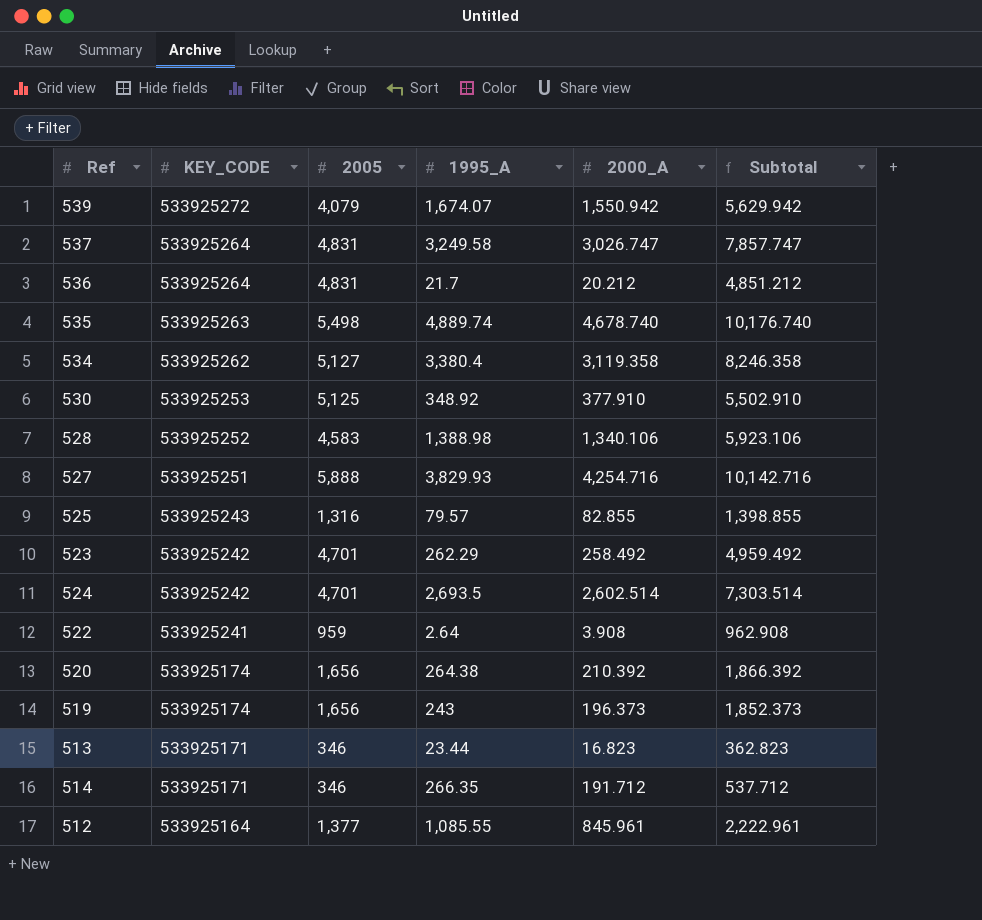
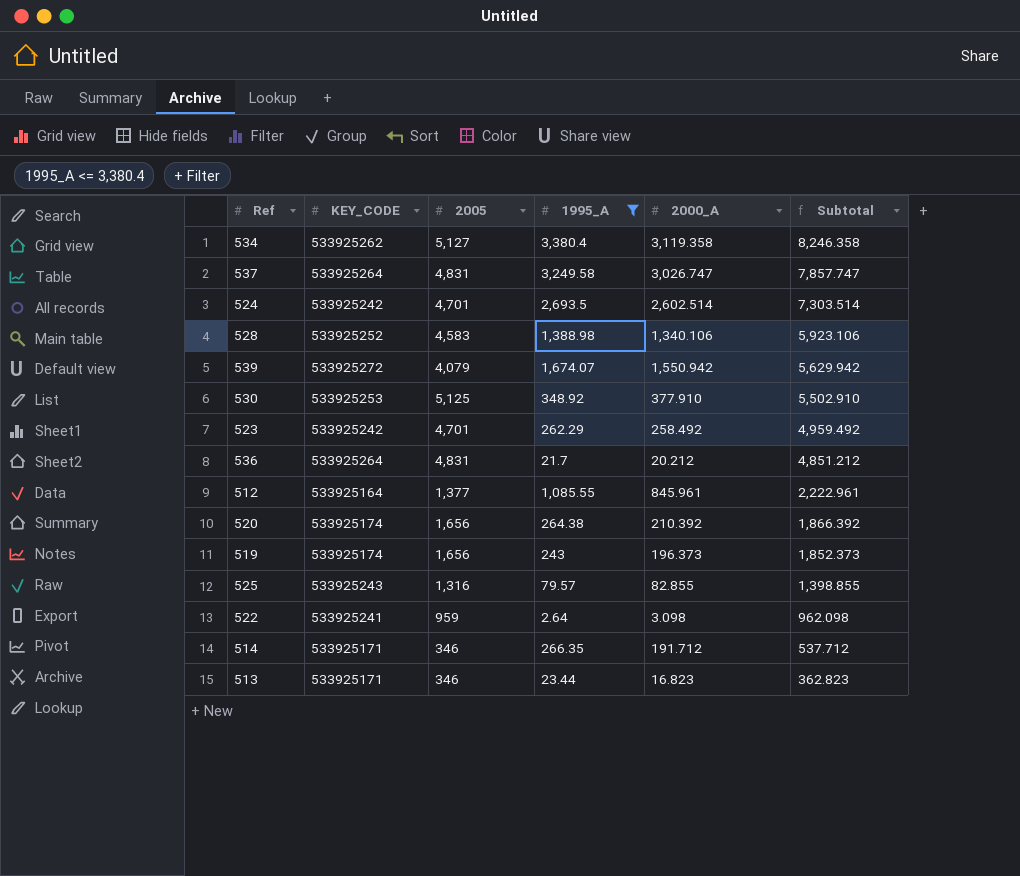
filter: none -> 1995_A <= 3,380.4
row order: KEY_CODE descending -> Subtotal descending
522 | 2000_A: 3.908 -> 3.098
522 | Subtotal: 962.908 -> 962.098

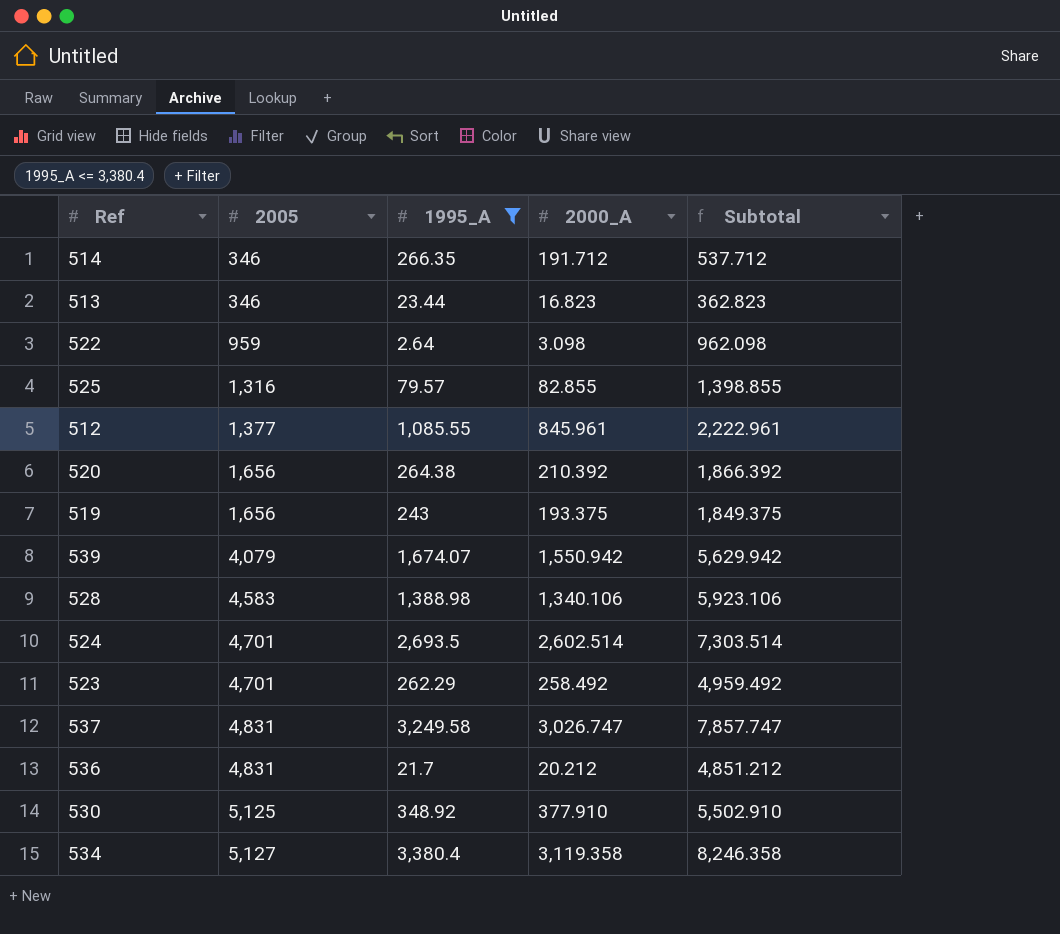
row order: Subtotal descending -> 2005 ascending
column KEY_CODE | position: 2 -> none
519 | 2000_A: 196.373 -> 193.375
519 | Subtotal: 1,852.373 -> 1,849.375

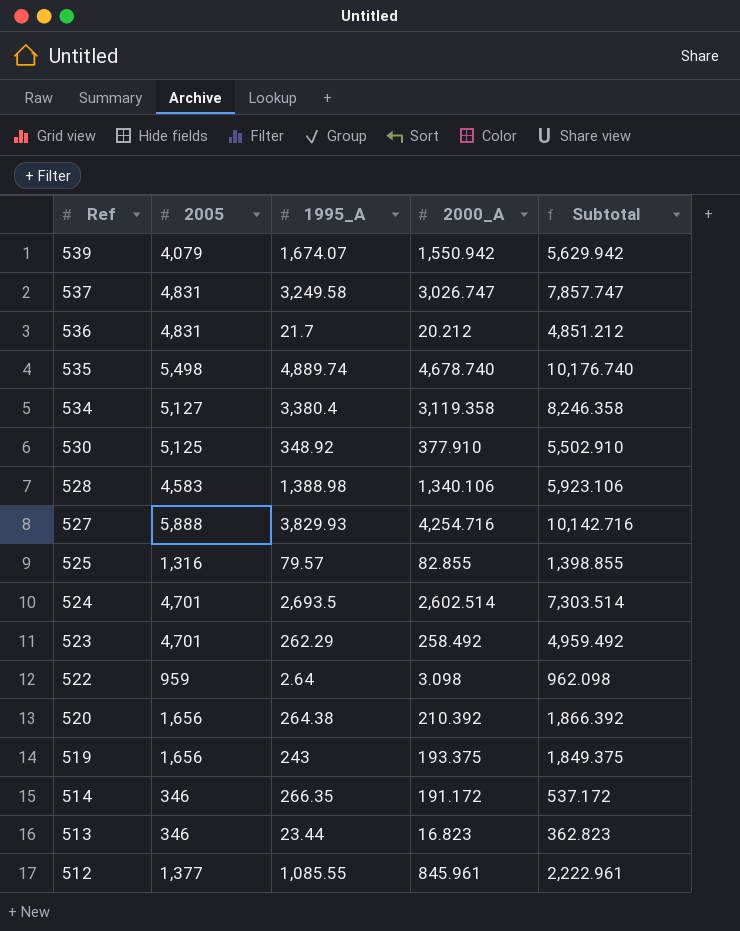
filter: 1995_A <= 3,380.4 -> none
row order: 2005 ascending -> Ref descending
514 | 2000_A: 191.712 -> 191.172
514 | Subtotal: 537.712 -> 537.172

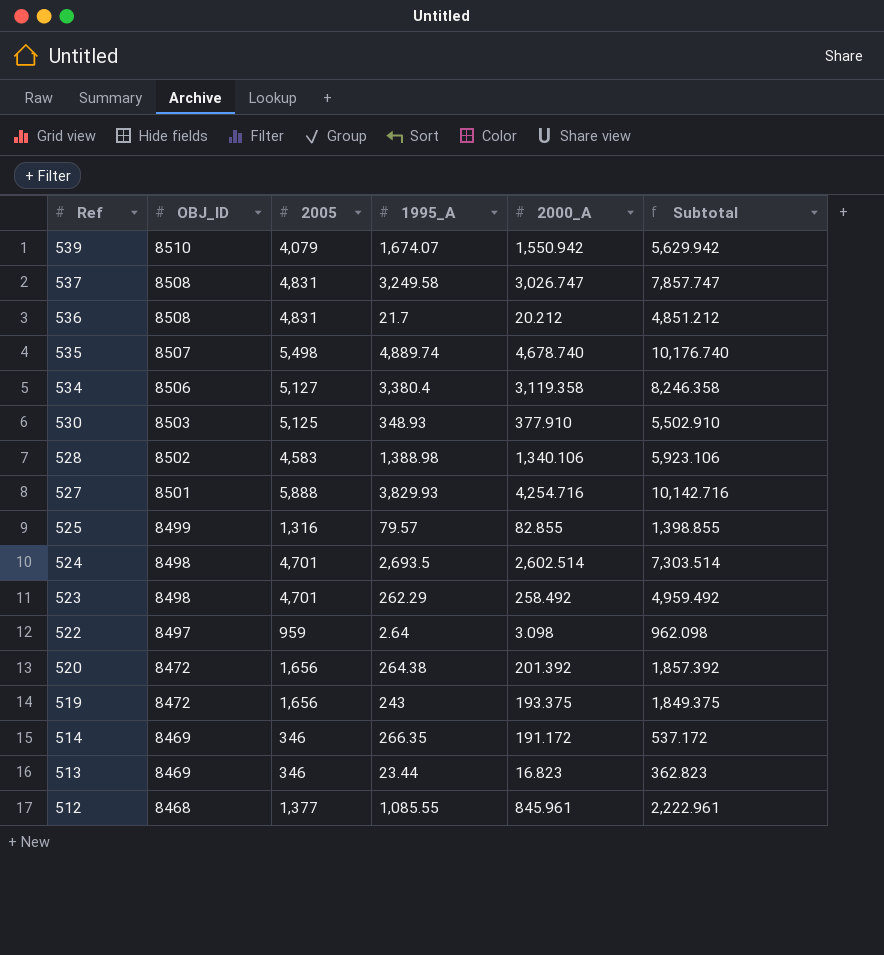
column OBJ_ID | position: none -> 2
530 | 1995_A: 348.92 -> 348.93
520 | 2000_A: 210.392 -> 201.392
520 | Subtotal: 1,866.392 -> 1,857.392

